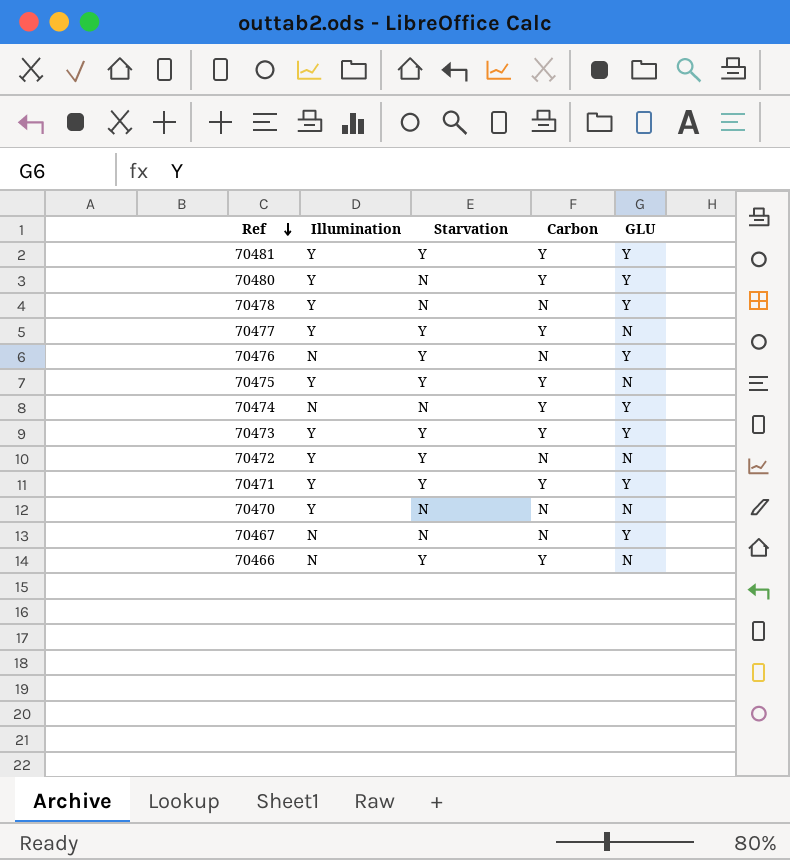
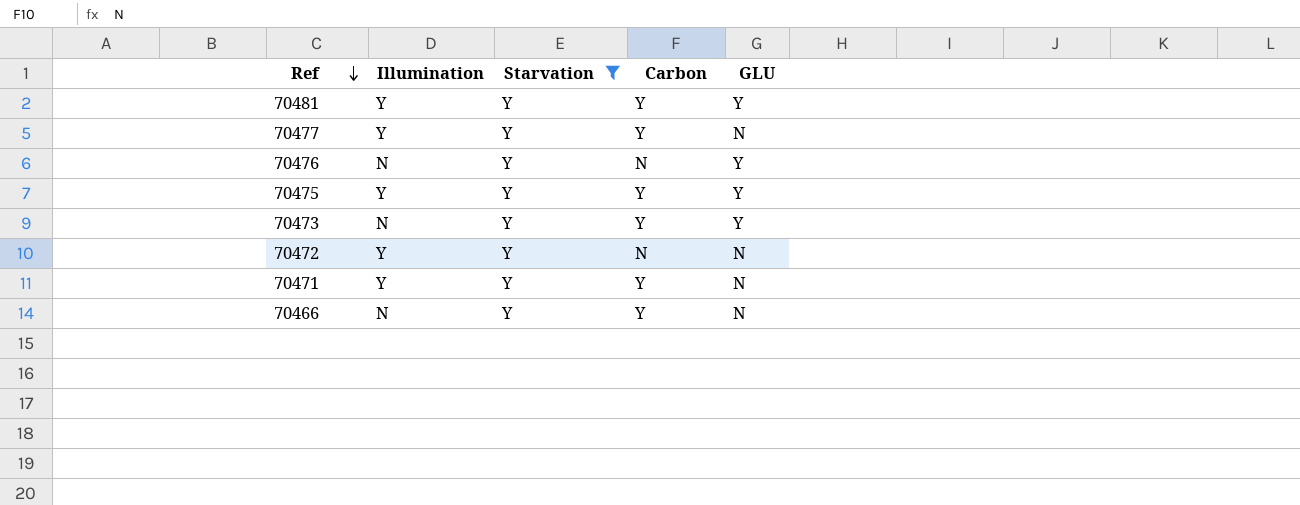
filter: none -> Starvation = Y
70475 | GLU: N -> Y
70473 | Illumination: Y -> N
70471 | GLU: Y -> N

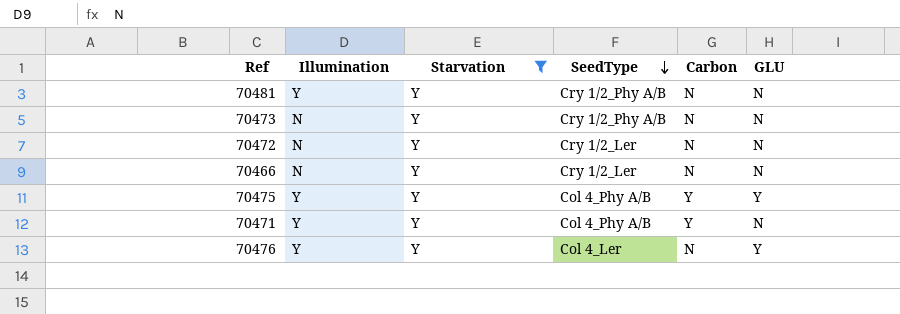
row order: Ref descending -> SeedType descending
column SeedType | position: none -> 4
row 70477: Y | Y | Y | N -> none
70481 | Carbon: Y -> N
70481 | GLU: Y -> N
70473 | Carbon: Y -> N
70473 | GLU: Y -> N
70472 | Illumination: Y -> N
70466 | Carbon: Y -> N
70476 | Illumination: N -> Y

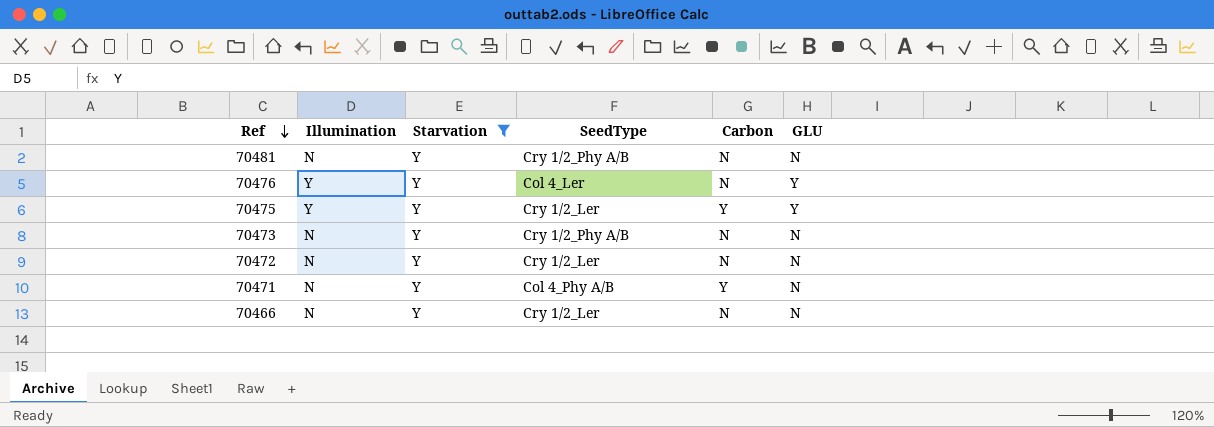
row order: SeedType descending -> Ref descending
70481 | Illumination: Y -> N
70475 | SeedType: Col 4_Phy A/B -> Cry 1/2_Ler
70471 | Illumination: Y -> N

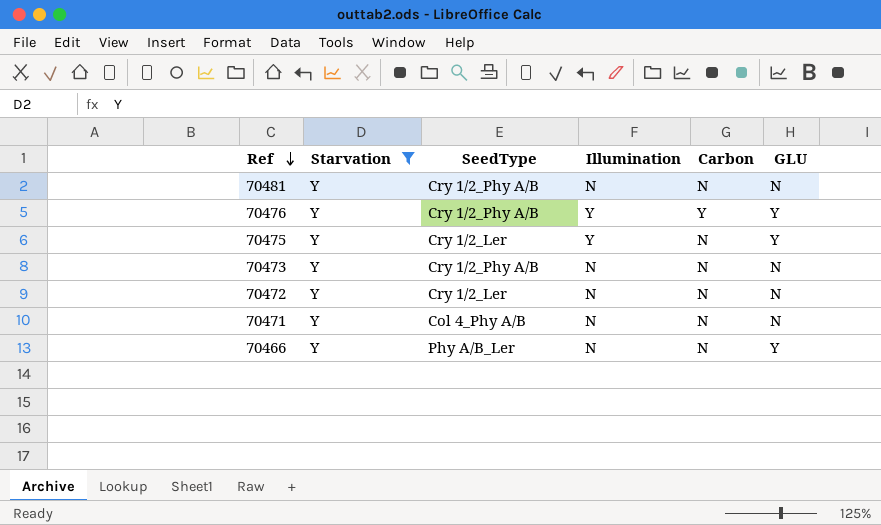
column Illumination | position: 2 -> 4
70476 | SeedType: Col 4_Ler -> Cry 1/2_Phy A/B
70476 | Carbon: N -> Y
70475 | Carbon: Y -> N
70471 | Carbon: Y -> N
70466 | SeedType: Cry 1/2_Ler -> Phy A/B_Ler
70466 | GLU: N -> Y

